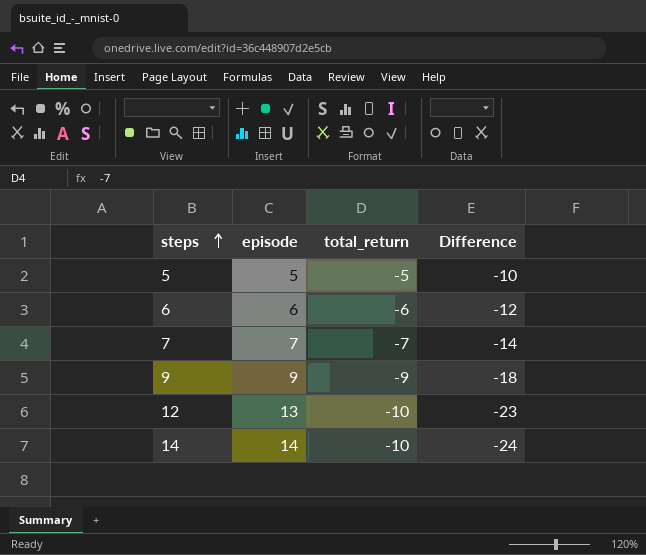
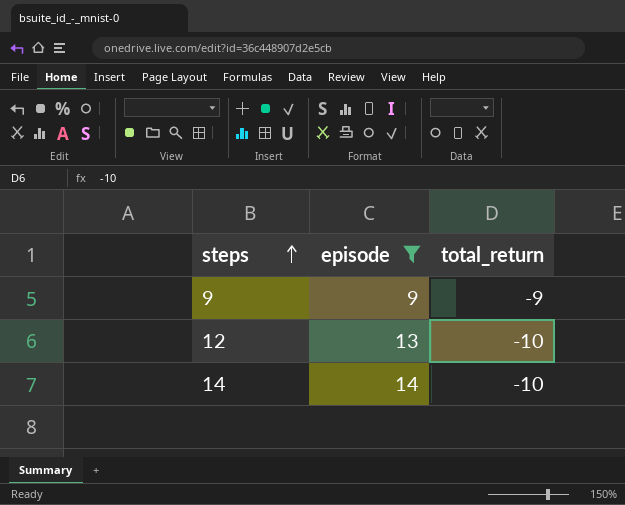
filter: none -> episode >= 9
column Difference | formula: [total_return] - [episode] -> none

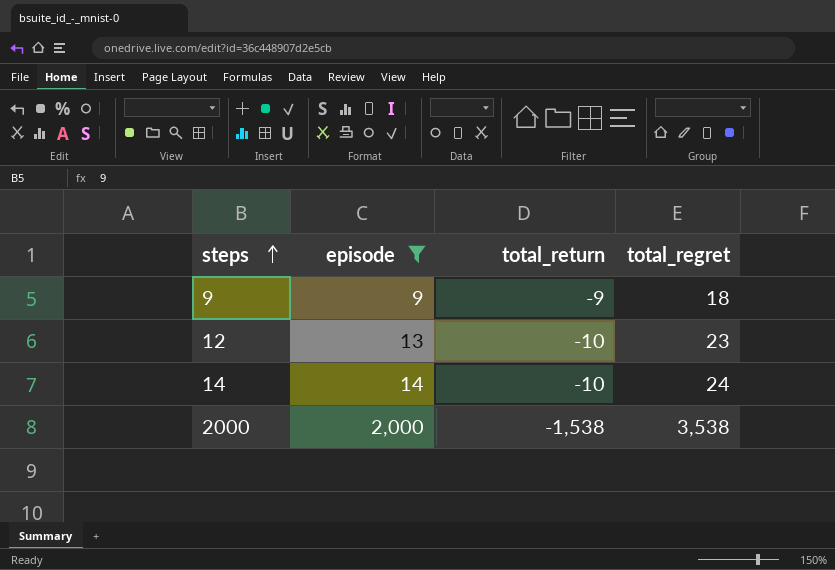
column total_regret | formula: none -> [episode] - [total_return]
row 2000: none -> 2,000 | -1,538 | 3,538

